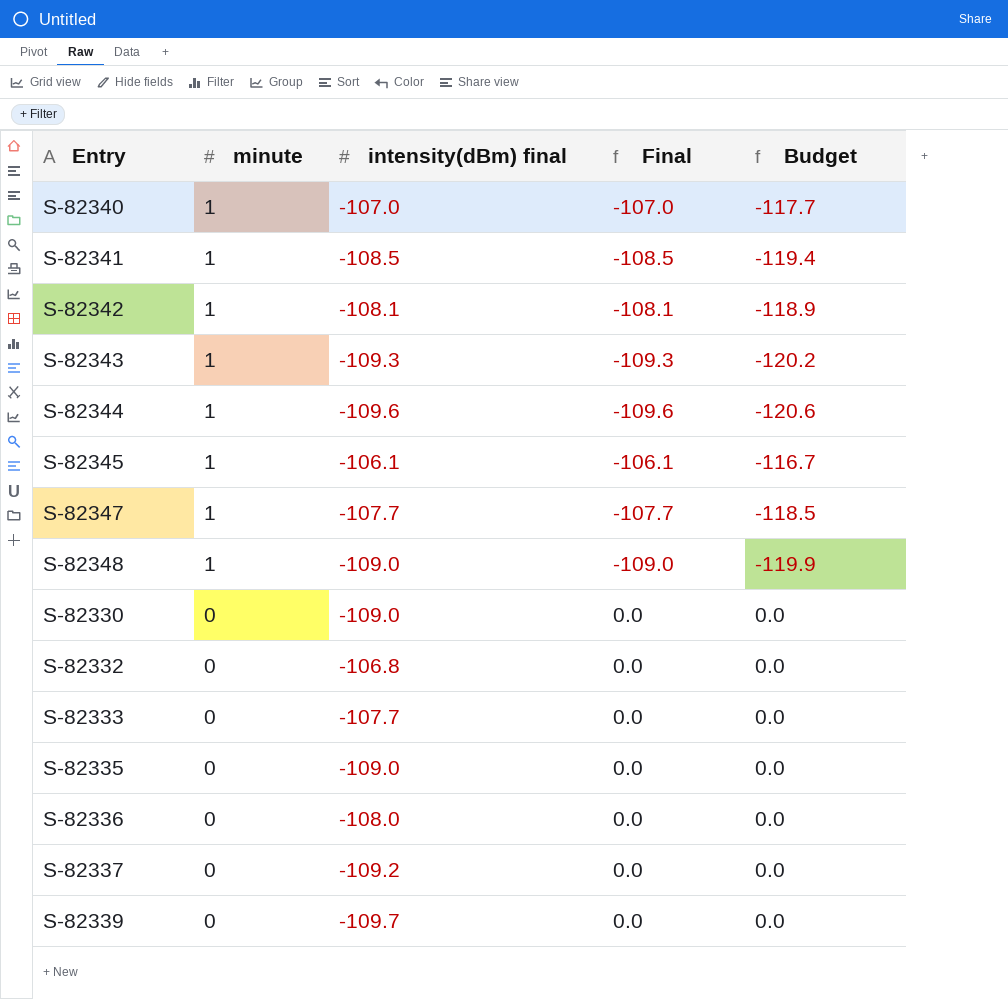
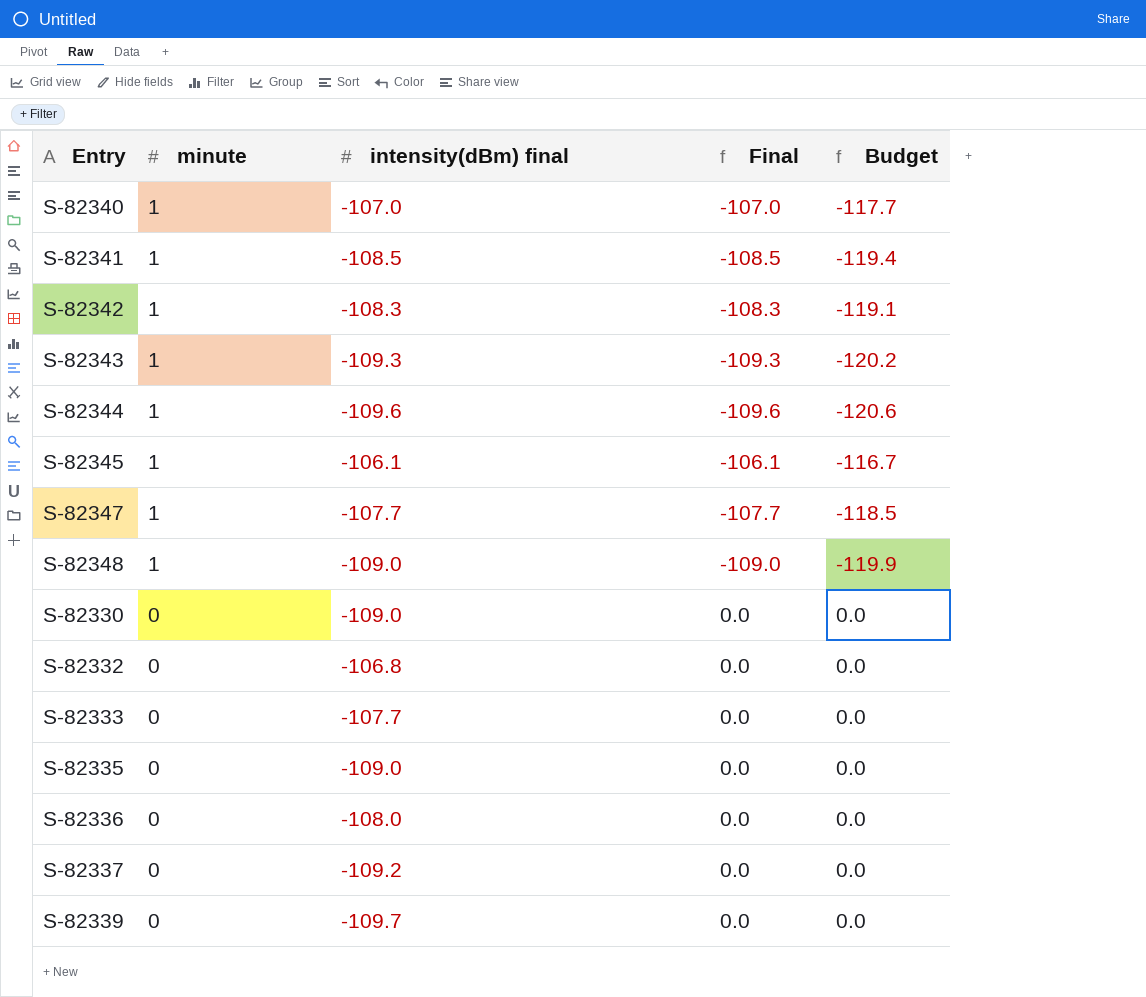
S-82342 | intensity(dBm) final: -108.1 -> -108.3
S-82342 | Final: -108.1 -> -108.3
S-82342 | Budget: -118.9 -> -119.1

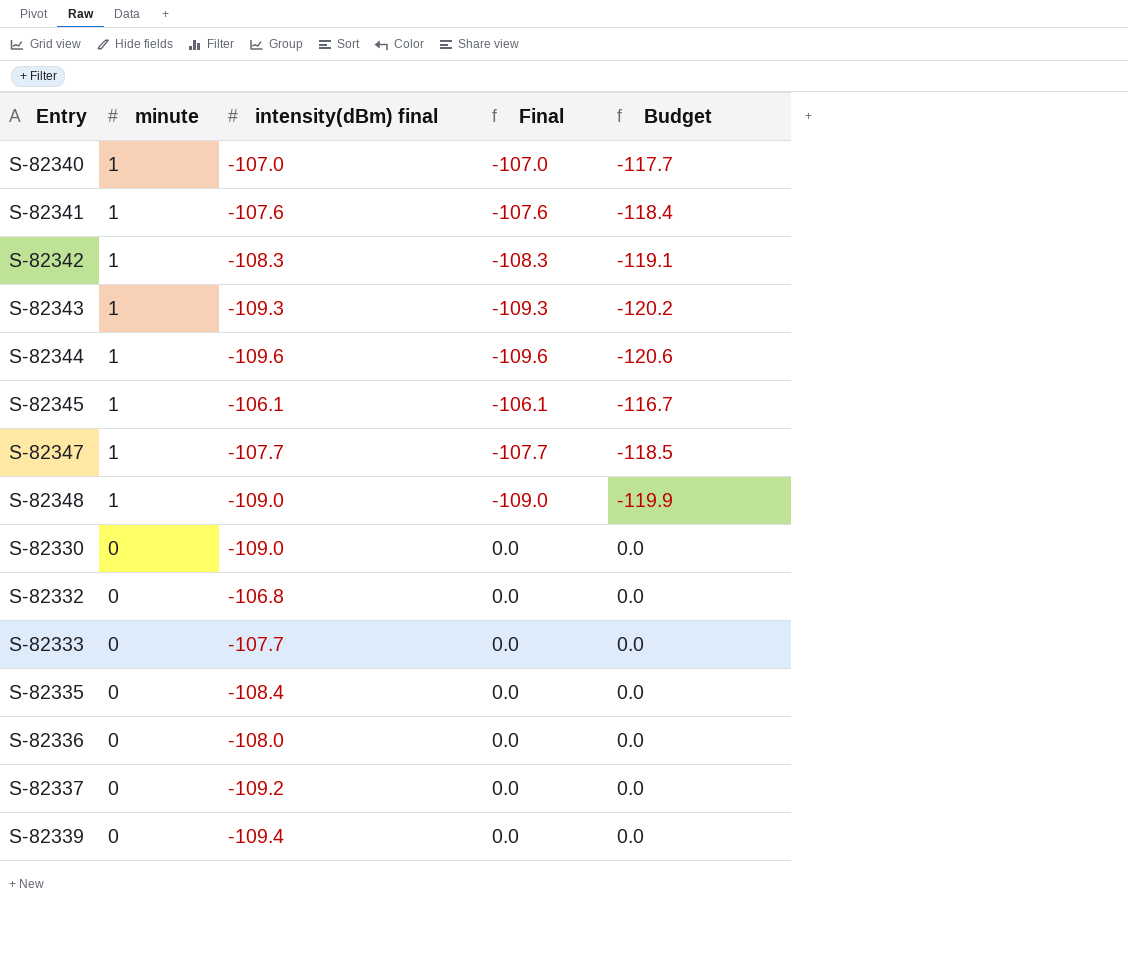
S-82341 | intensity(dBm) final: -108.5 -> -107.6
S-82341 | Final: -108.5 -> -107.6
S-82341 | Budget: -119.4 -> -118.4
S-82335 | intensity(dBm) final: -109.0 -> -108.4
S-82339 | intensity(dBm) final: -109.7 -> -109.4

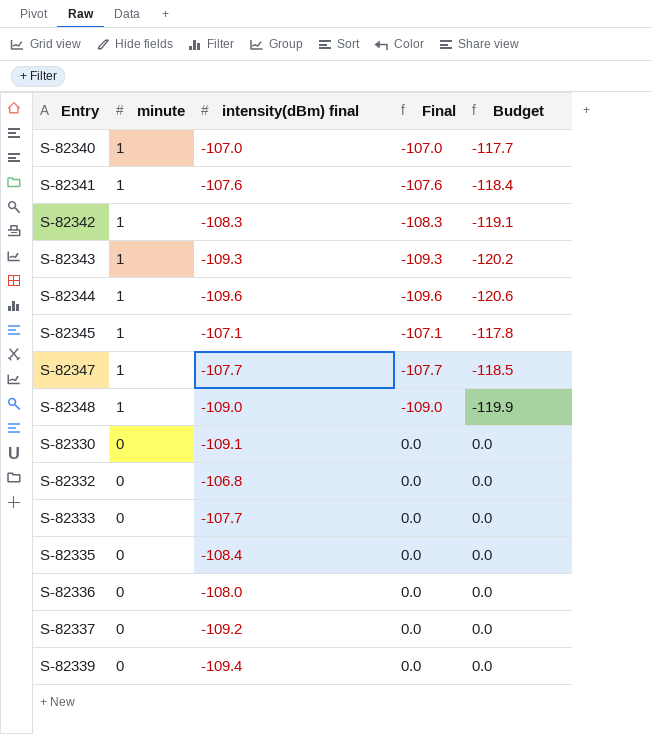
S-82345 | intensity(dBm) final: -106.1 -> -107.1
S-82345 | Final: -106.1 -> -107.1
S-82345 | Budget: -116.7 -> -117.8
S-82330 | intensity(dBm) final: -109.0 -> -109.1

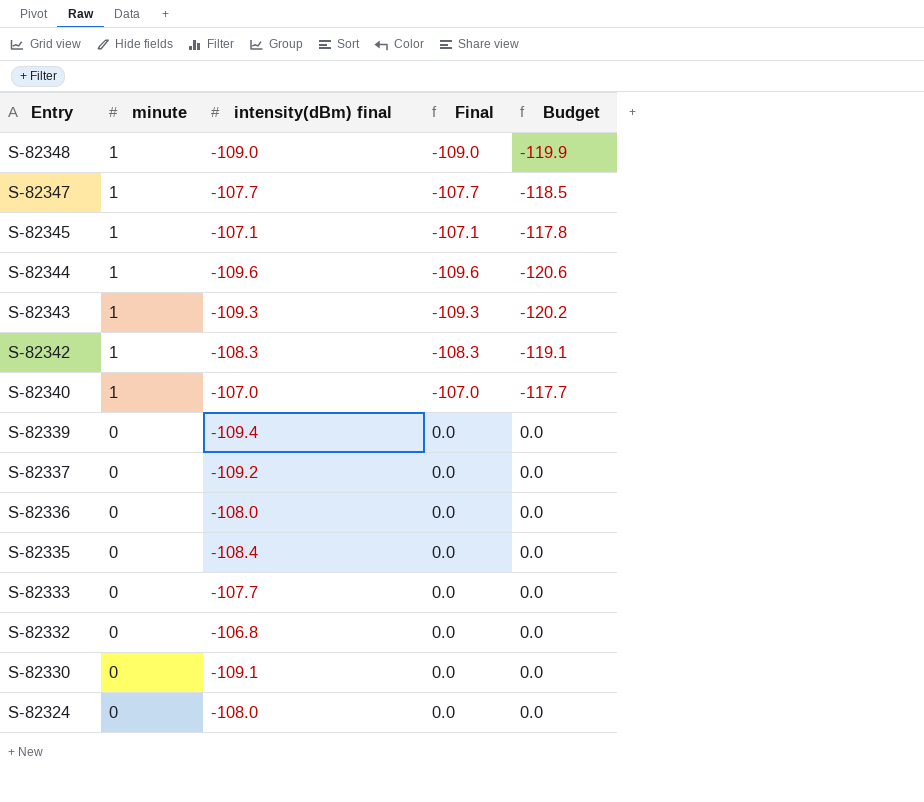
row order: minute descending -> Entry descending
row S-82341: 1 | -107.6 | -107.6 | -118.4 -> none
row S-82324: none -> 0 | -108.0 | 0.0 | 0.0

